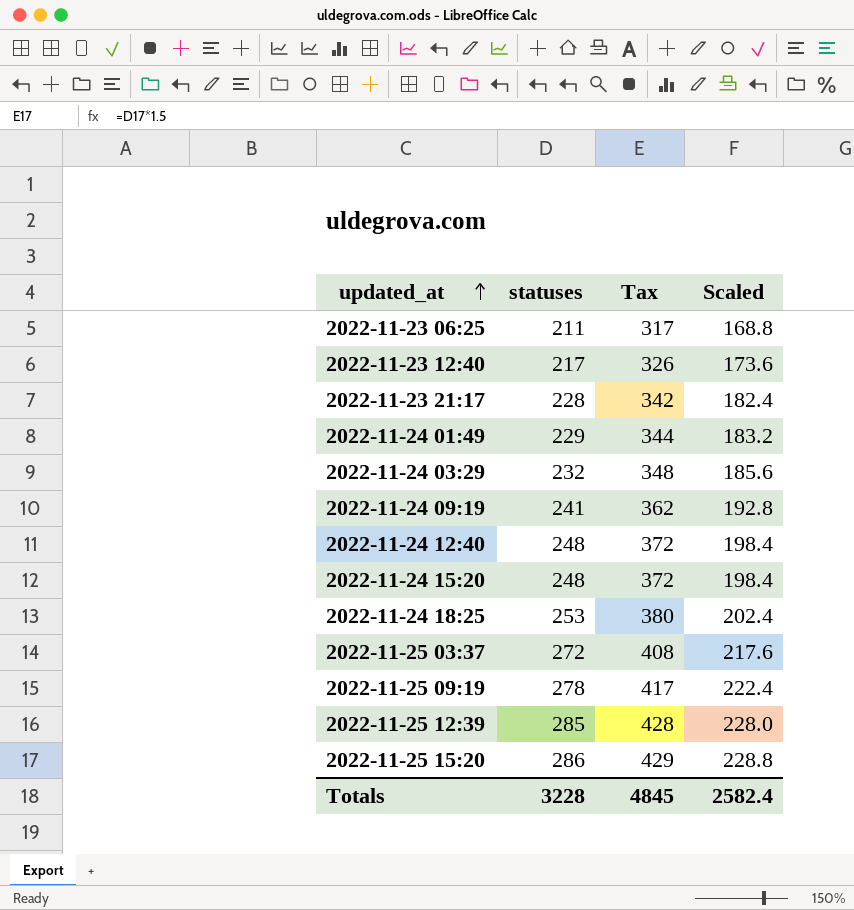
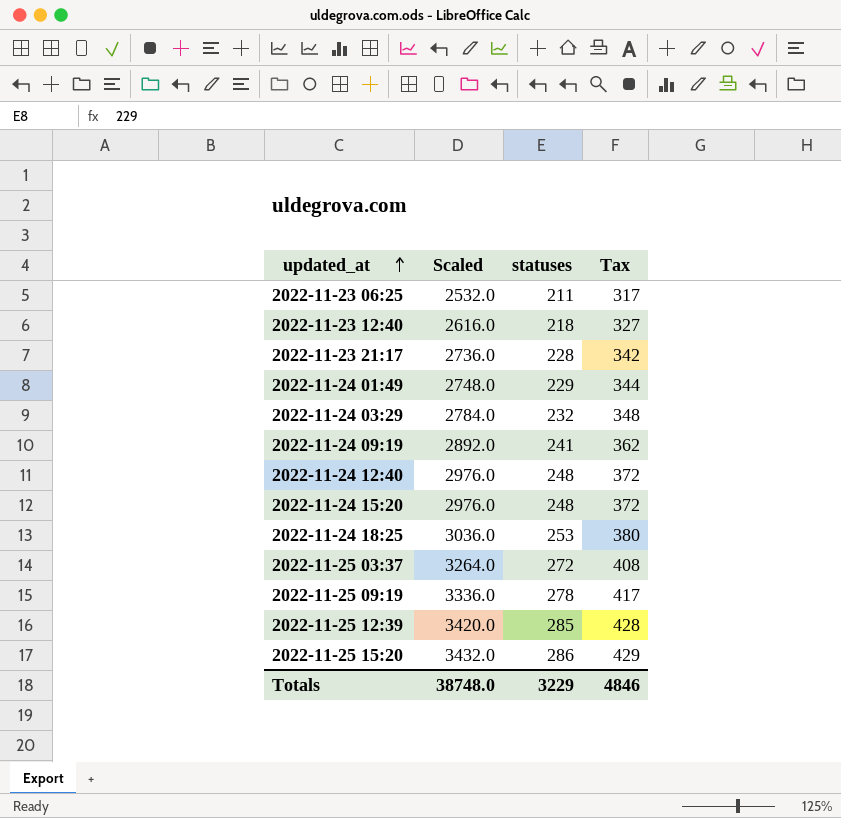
column Scaled | formula: [statuses] * 0.8 -> [statuses] * 12
column Scaled | position: 4 -> 2
2022-11-23 12:40 | statuses: 217 -> 218
2022-11-23 12:40 | Tax: 326 -> 327
Totals | Scaled: 2582.4 -> 38748.0
Totals | statuses: 3228 -> 3229
Totals | Tax: 4845 -> 4846

